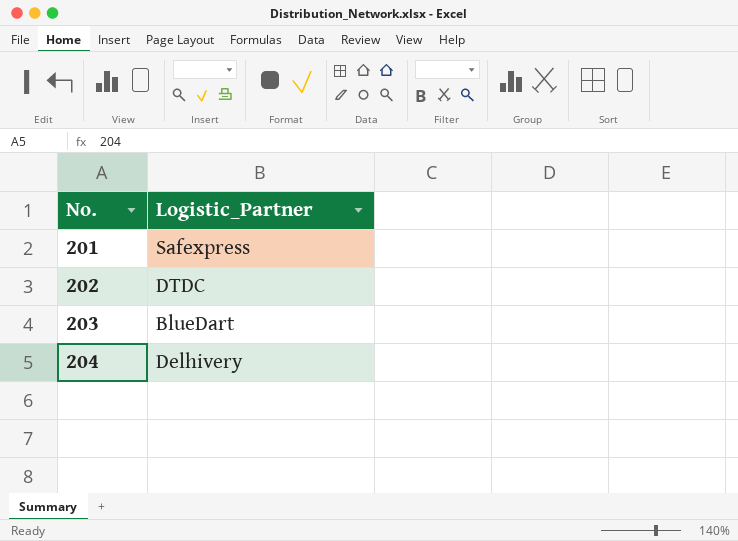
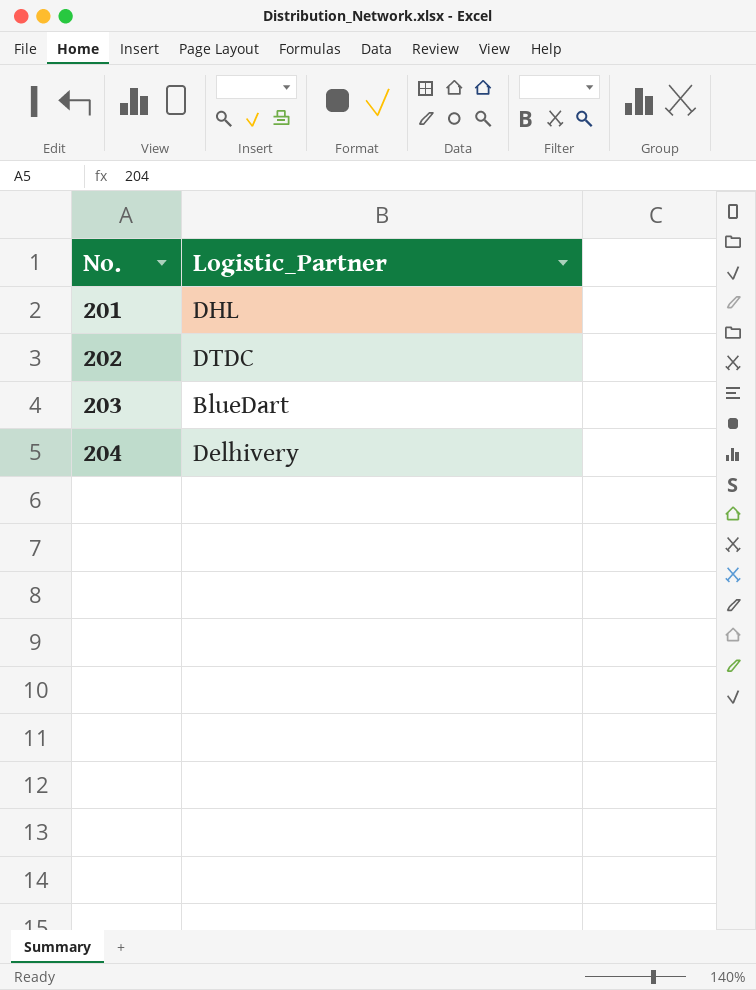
201 | Logistic_Partner: Safexpress -> DHL

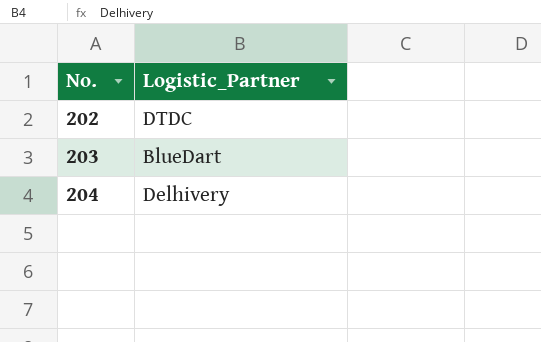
row 201: DHL -> none

